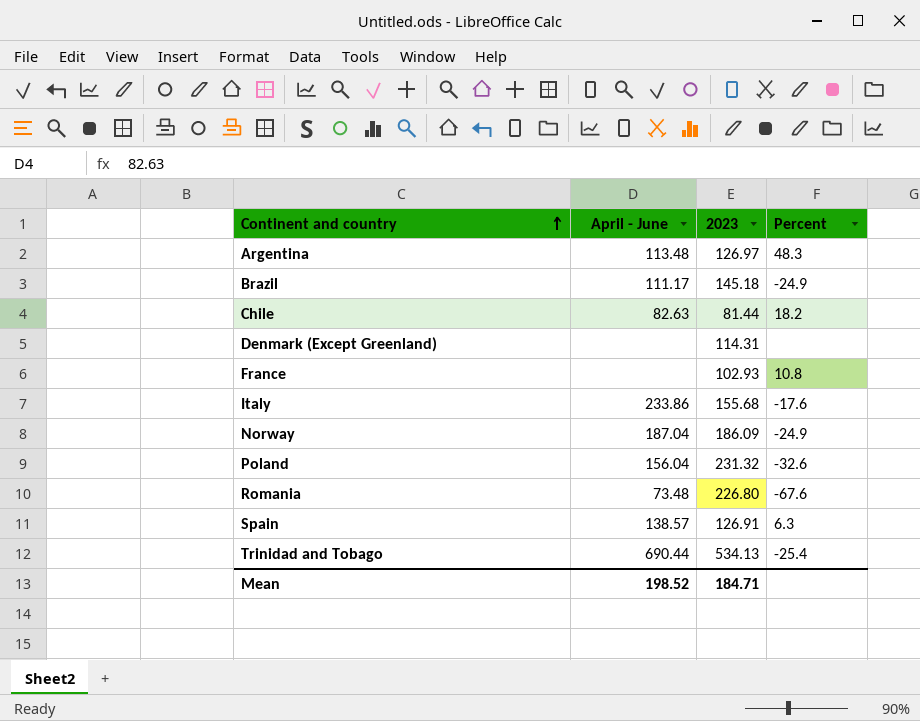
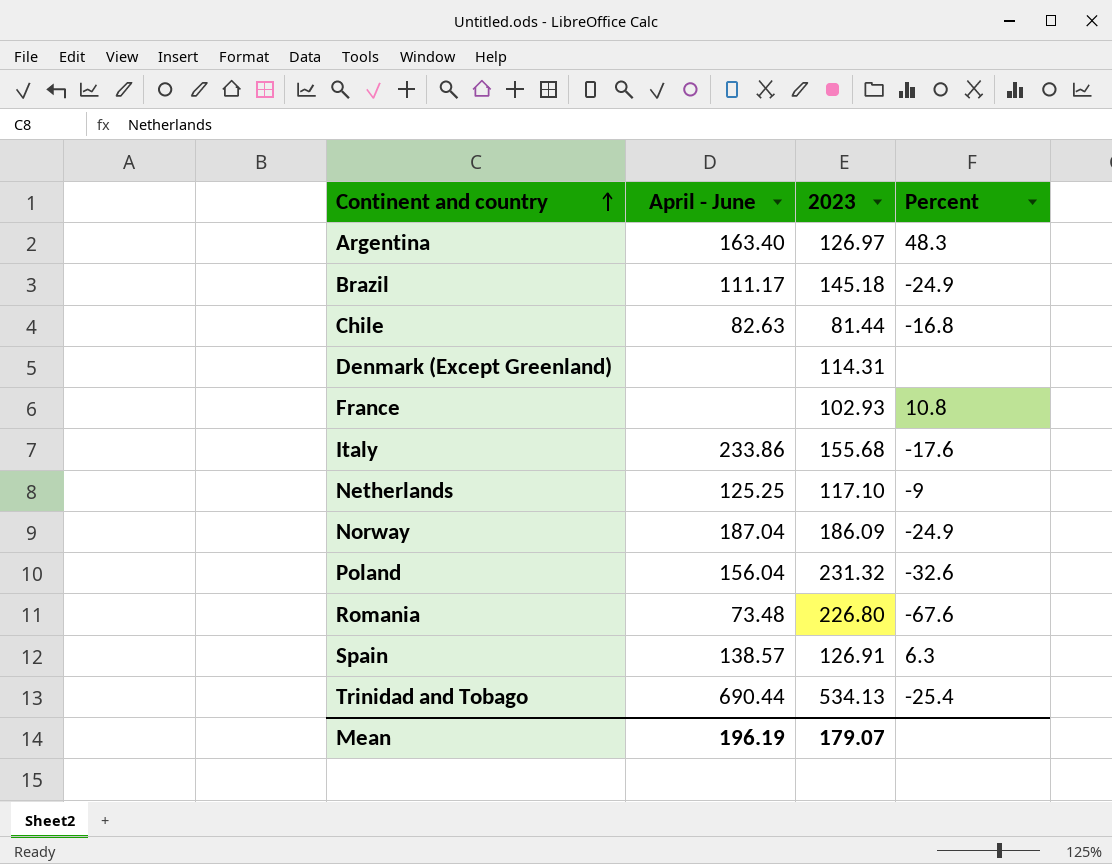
Argentina | April - June: 113.48 -> 163.40
Chile | Percent: 18.2 -> -16.8
row Netherlands: none -> 125.25 | 117.10 | -9
Mean | April - June: 198.52 -> 196.19
Mean | 2023: 184.71 -> 179.07

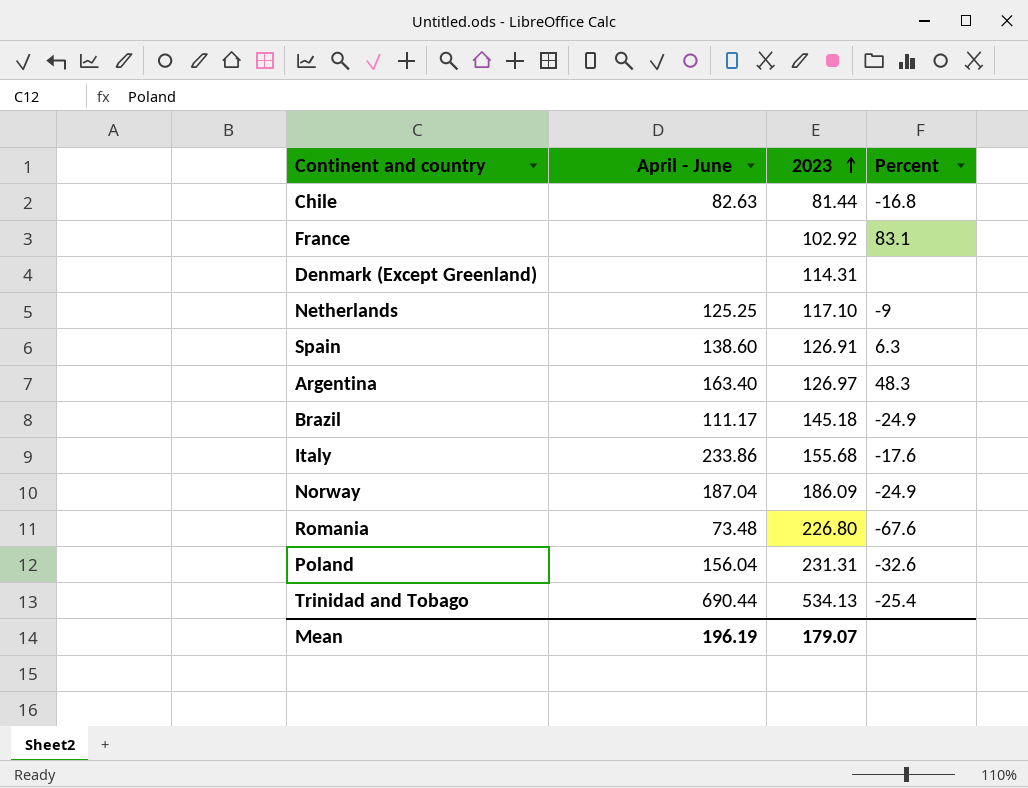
row order: Continent and country ascending -> 2023 ascending
France | 2023: 102.93 -> 102.92
France | Percent: 10.8 -> 83.1
Spain | April - June: 138.57 -> 138.60
Poland | 2023: 231.32 -> 231.31

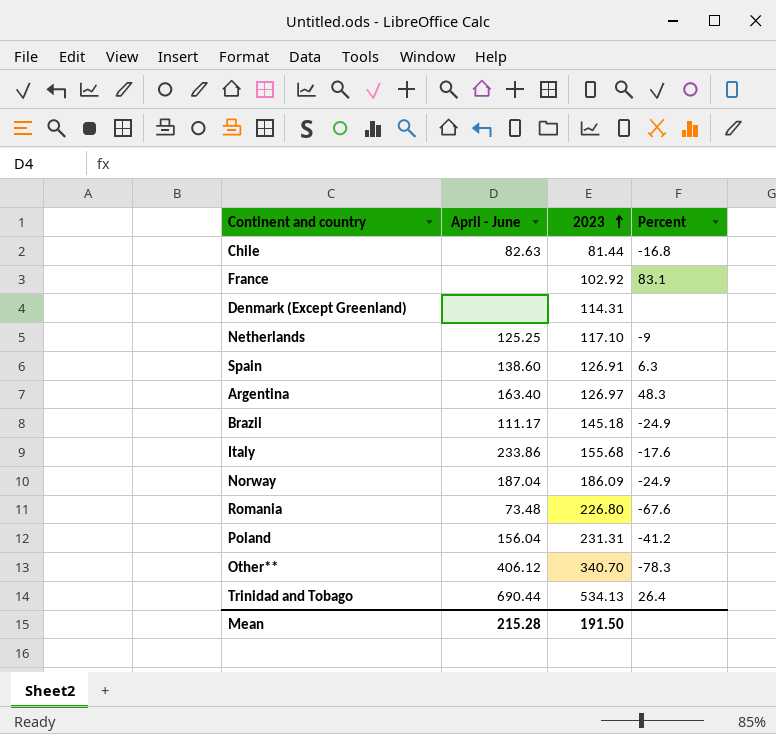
Poland | Percent: -32.6 -> -41.2
row Other**: none -> 406.12 | 340.70 | -78.3
Trinidad and Tobago | Percent: -25.4 -> 26.4
Mean | April - June: 196.19 -> 215.28
Mean | 2023: 179.07 -> 191.50

